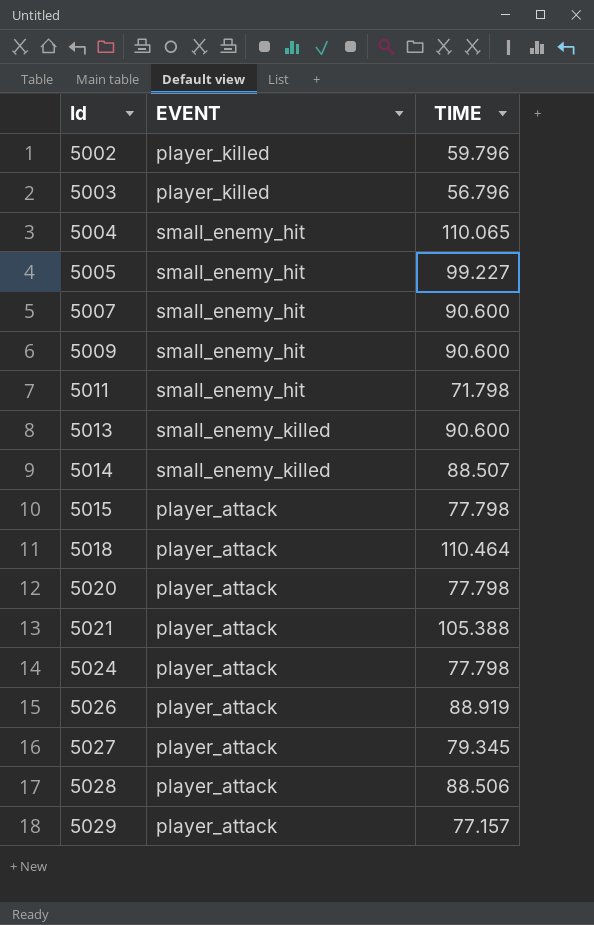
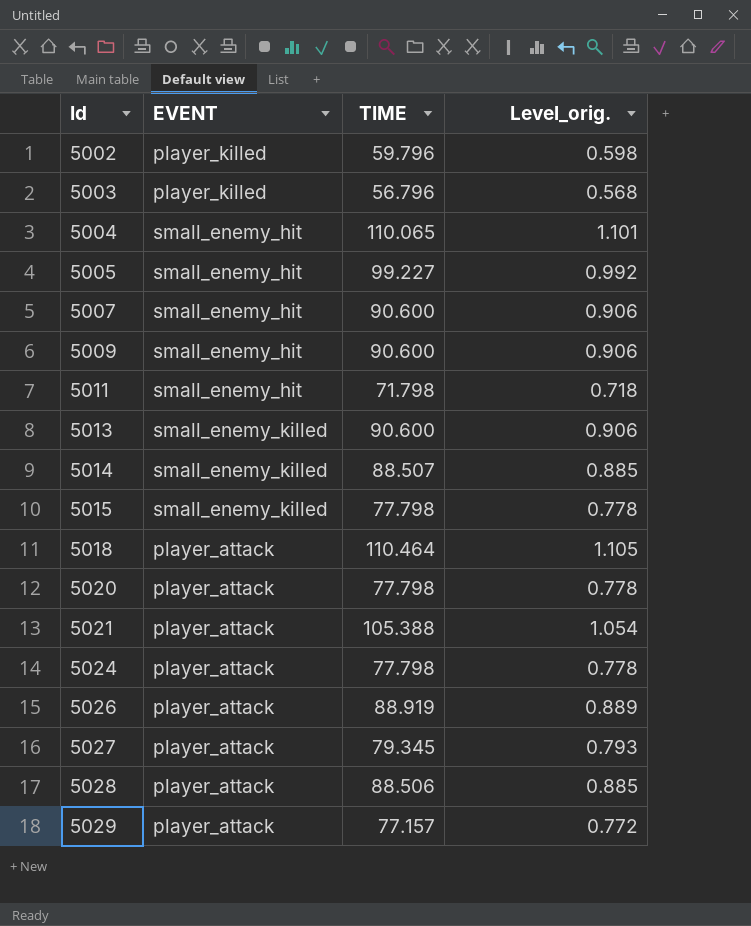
column Level_orig. | formula: none -> [TIME] * 0.01
5015 | EVENT: player_attack -> small_enemy_killed

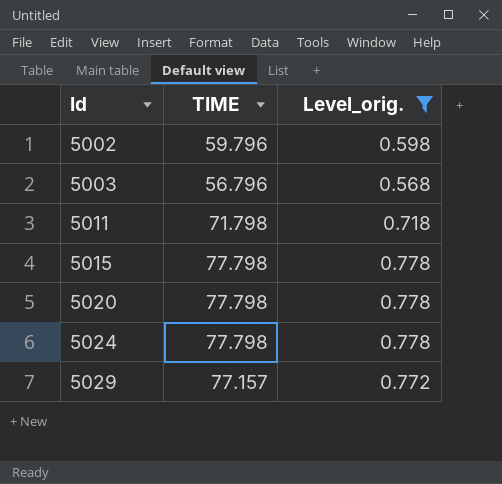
filter: none -> Level_orig. <= 0.778
column EVENT | position: 2 -> none

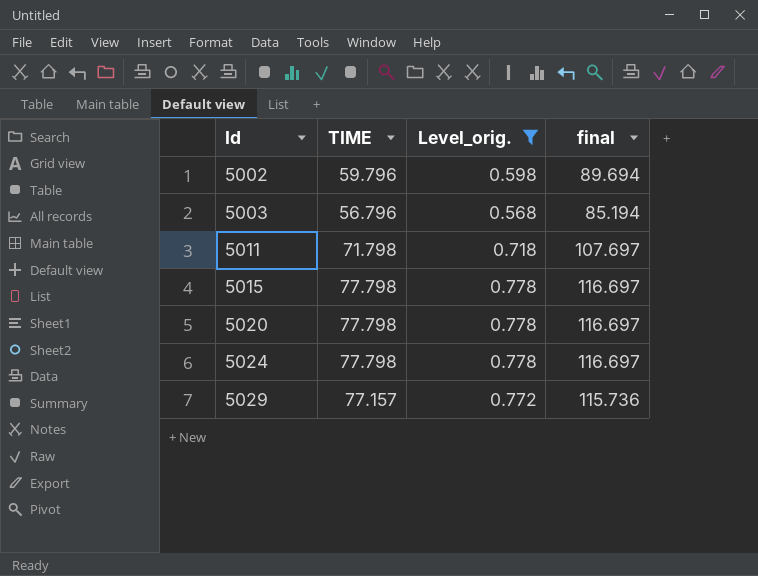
column final | formula: none -> [TIME] * 1.5

